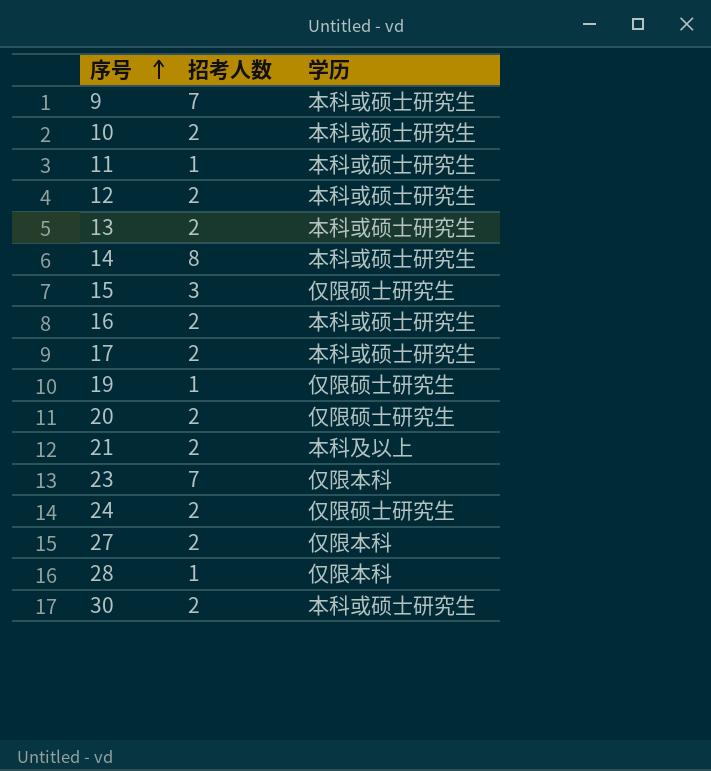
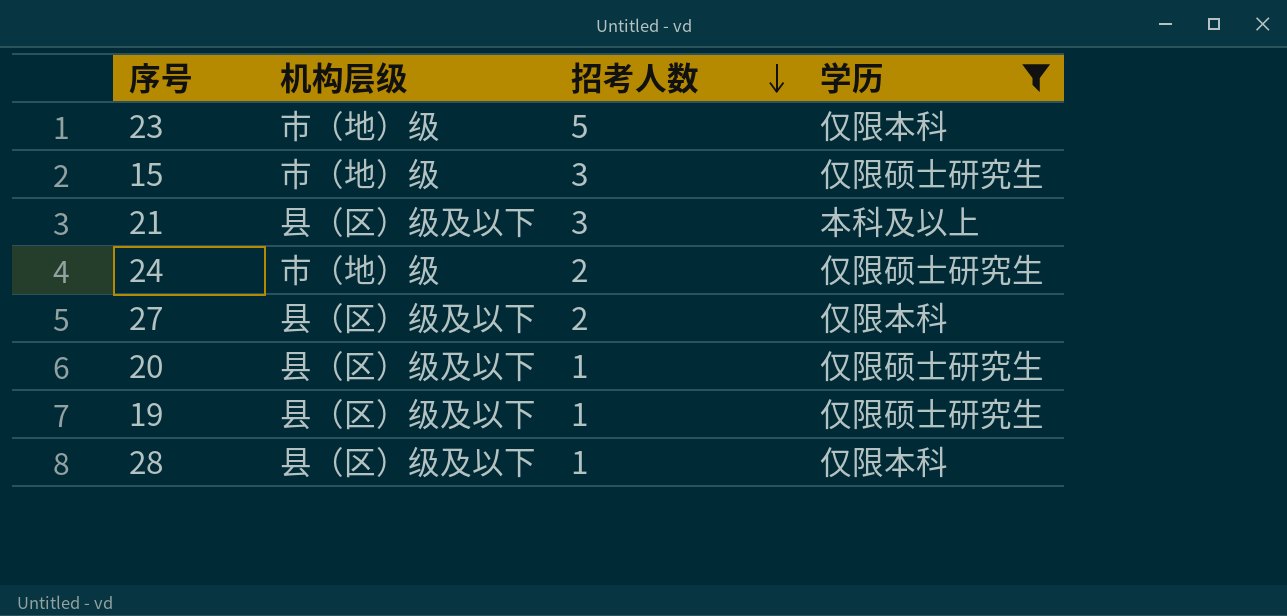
filter: none -> 学历 != 本科或硕士研究生
row order: 序号 ascending -> 招考人数 descending
column 机构层级 | position: none -> 2
23 | 招考人数: 7 -> 5
21 | 招考人数: 2 -> 3
20 | 招考人数: 2 -> 1

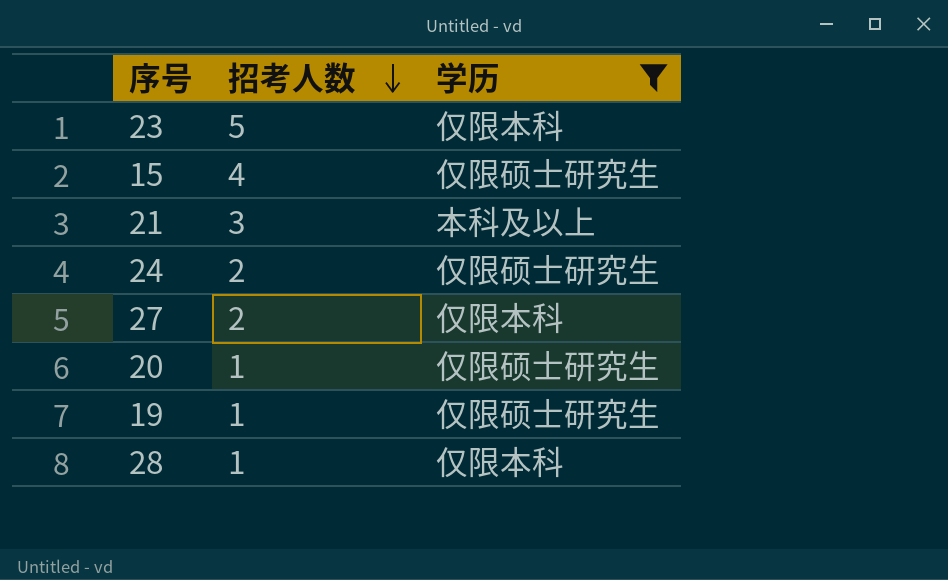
column 机构层级 | position: 2 -> none
15 | 招考人数: 3 -> 4

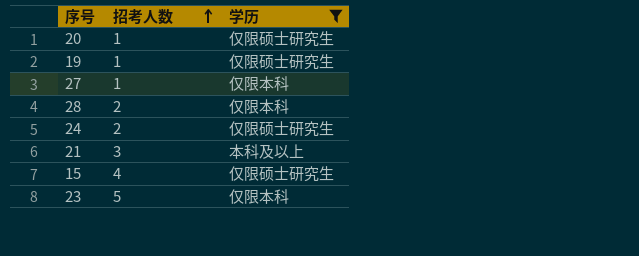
row order: 招考人数 descending -> 招考人数 ascending
27 | 招考人数: 2 -> 1
28 | 招考人数: 1 -> 2

